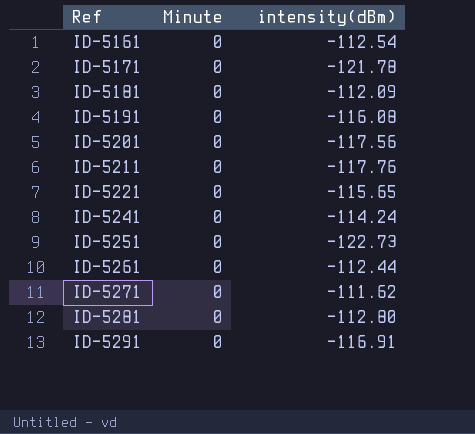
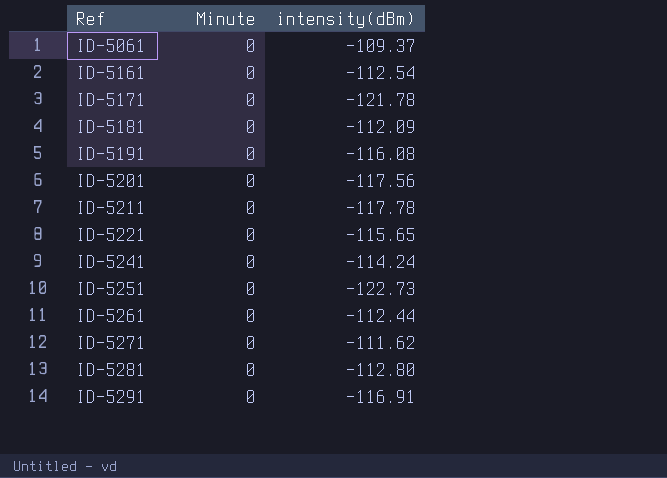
row ID-5061: none -> 0 | -109.37
ID-5211 | intensity(dBm): -117.76 -> -117.78

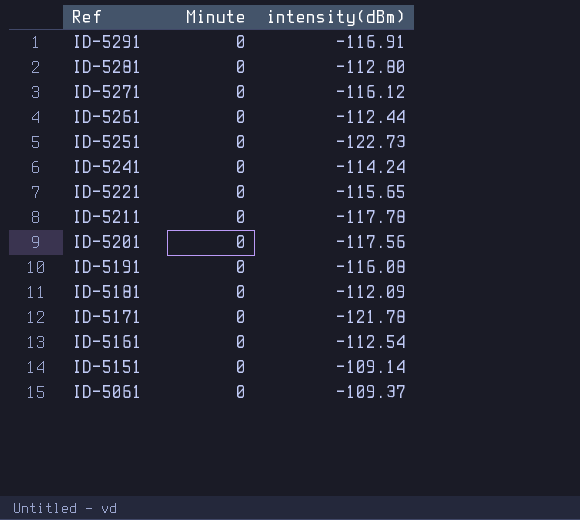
row order: Ref ascending -> Ref descending
ID-5271 | intensity(dBm): -111.62 -> -116.12
row ID-5151: none -> 0 | -109.14

